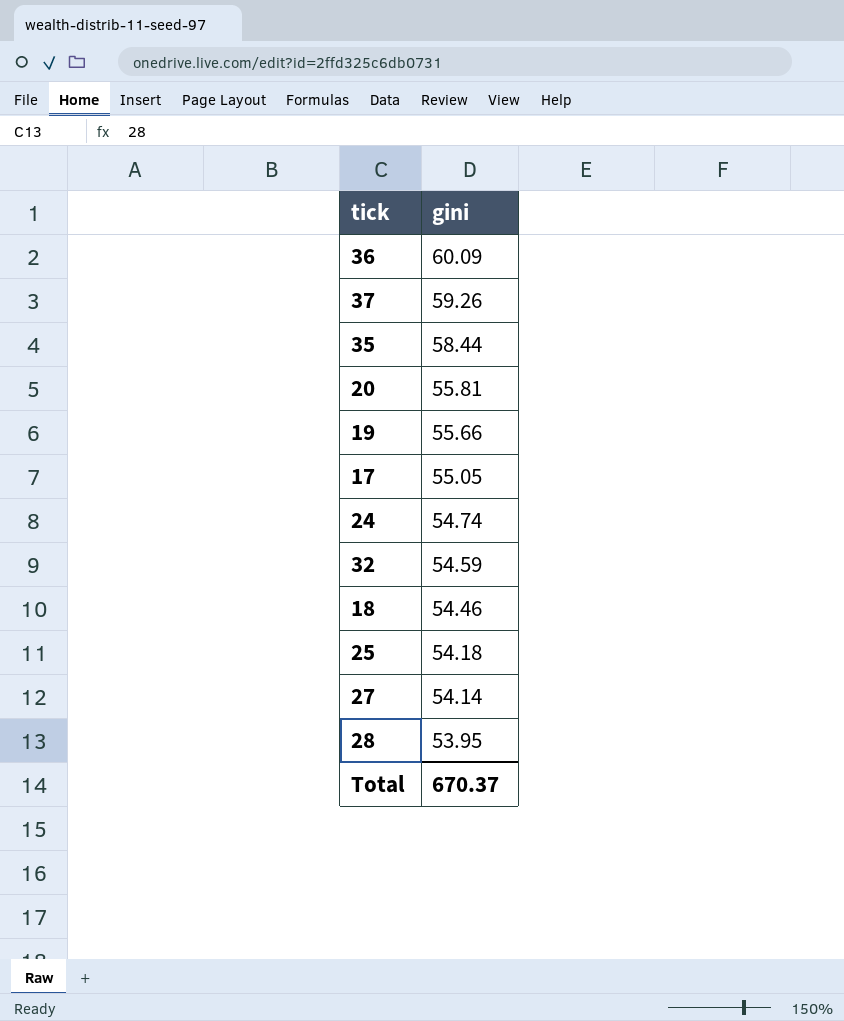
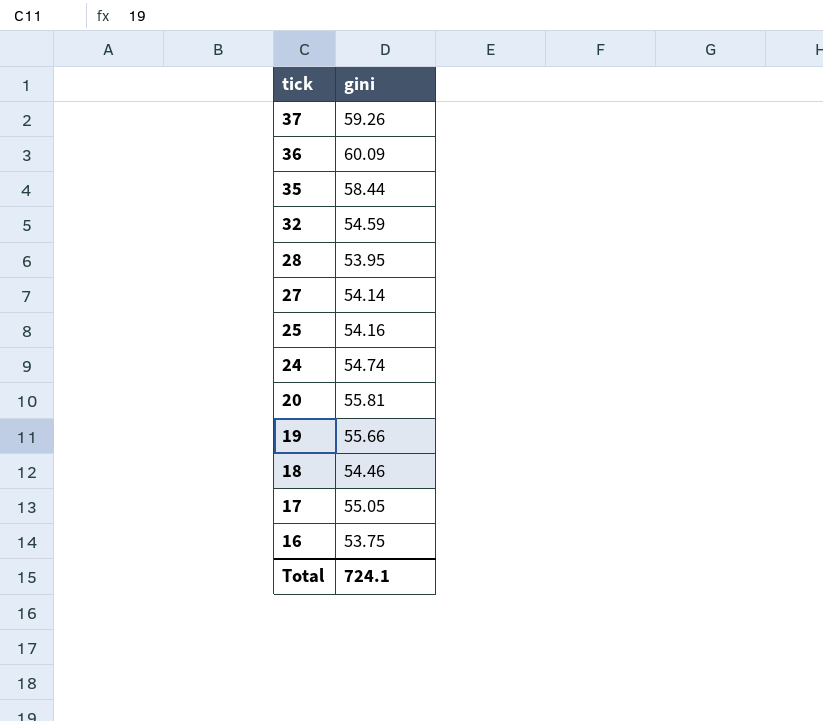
row order: gini descending -> tick descending
25 | gini: 54.18 -> 54.16
row 16: none -> 53.75
Total | gini: 670.37 -> 724.1

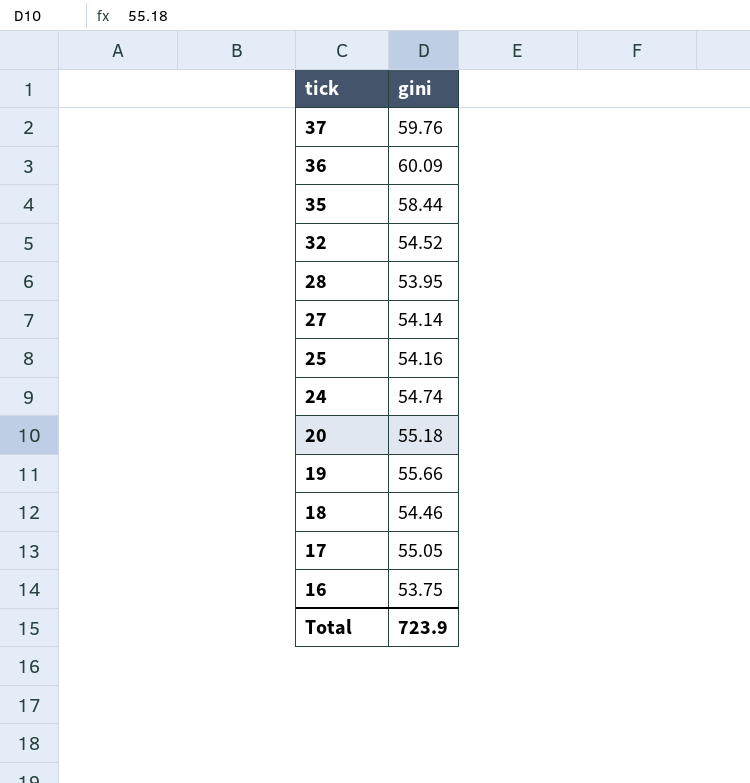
37 | gini: 59.26 -> 59.76
32 | gini: 54.59 -> 54.52
20 | gini: 55.81 -> 55.18
Total | gini: 724.1 -> 723.9

